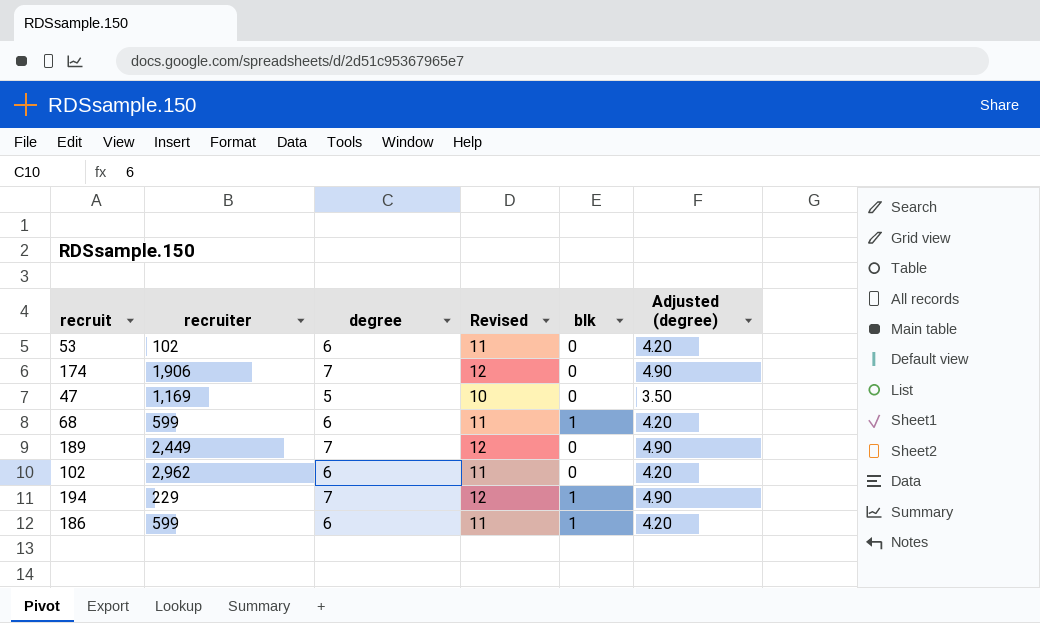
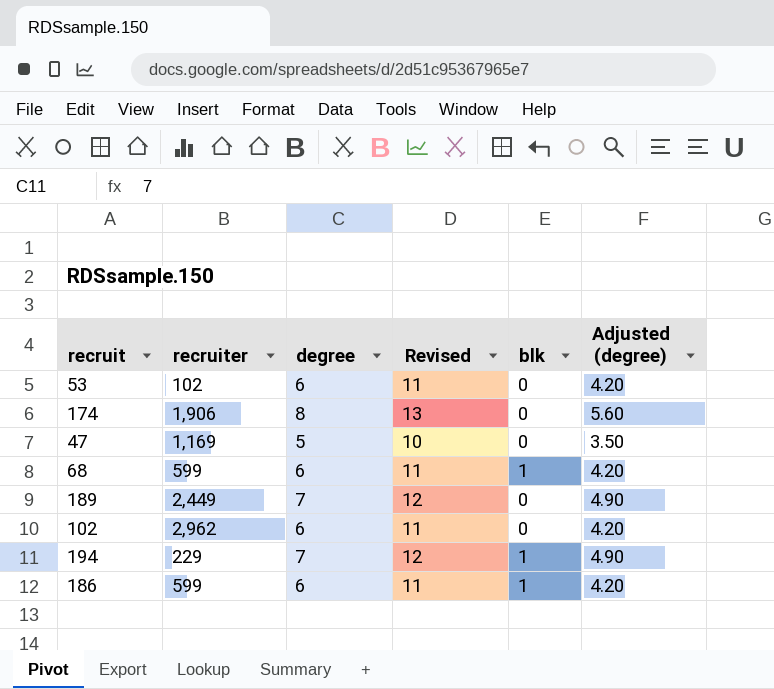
174 | degree: 7 -> 8
174 | Revised: 12 -> 13
174 | Adjusted (degree): 4.90 -> 5.60

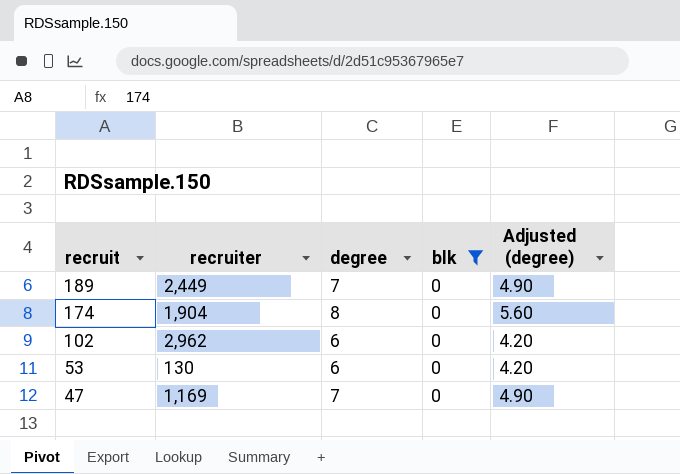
filter: none -> blk = 0
row order: none -> recruit descending
column Revised | formula: [degree] + 5 -> none
174 | recruiter: 1,906 -> 1,904
53 | recruiter: 102 -> 130
47 | degree: 5 -> 7
47 | Adjusted (degree): 3.50 -> 4.90

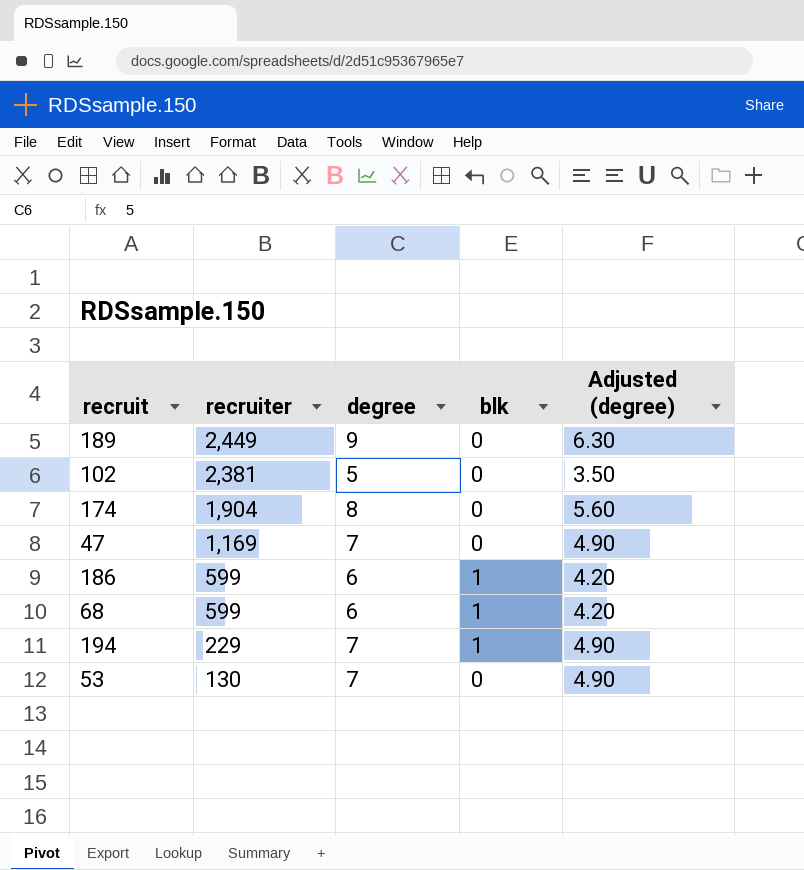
filter: blk = 0 -> none
row order: recruit descending -> recruiter descending
189 | degree: 7 -> 9
189 | Adjusted (degree): 4.90 -> 6.30
102 | recruiter: 2,962 -> 2,381
102 | degree: 6 -> 5
102 | Adjusted (degree): 4.20 -> 3.50
53 | degree: 6 -> 7
53 | Adjusted (degree): 4.20 -> 4.90

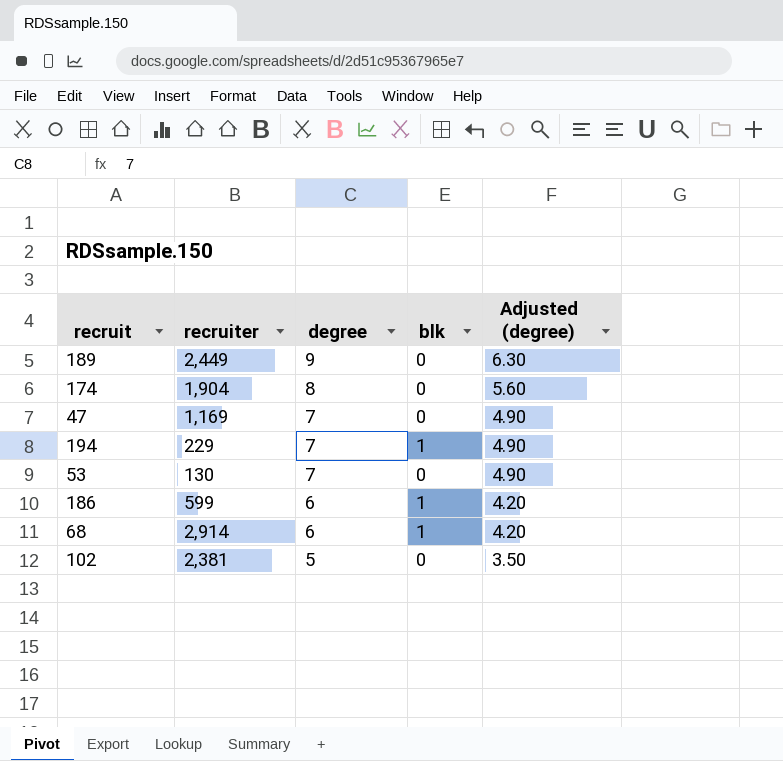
row order: recruiter descending -> degree descending
68 | recruiter: 599 -> 2,914

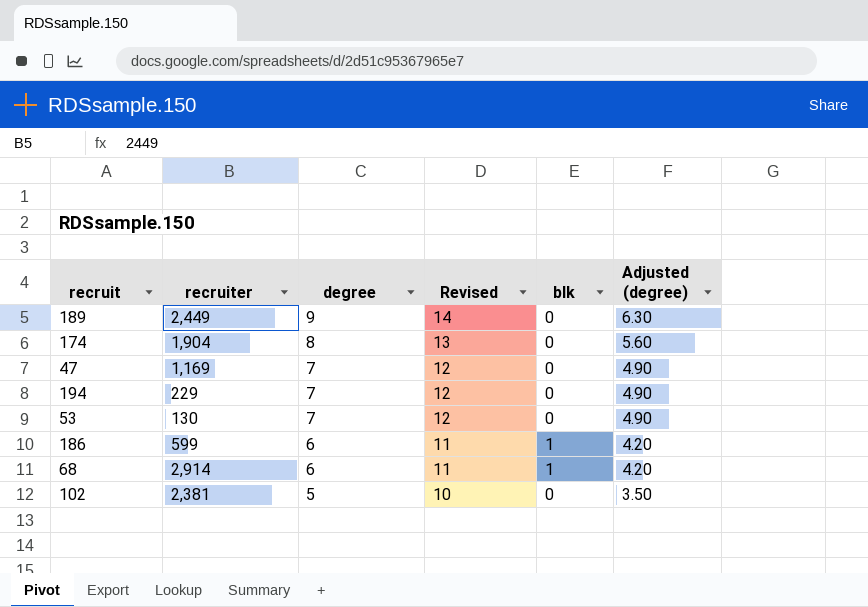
column Revised | formula: none -> [degree] + 5
194 | blk: 1 -> 0

